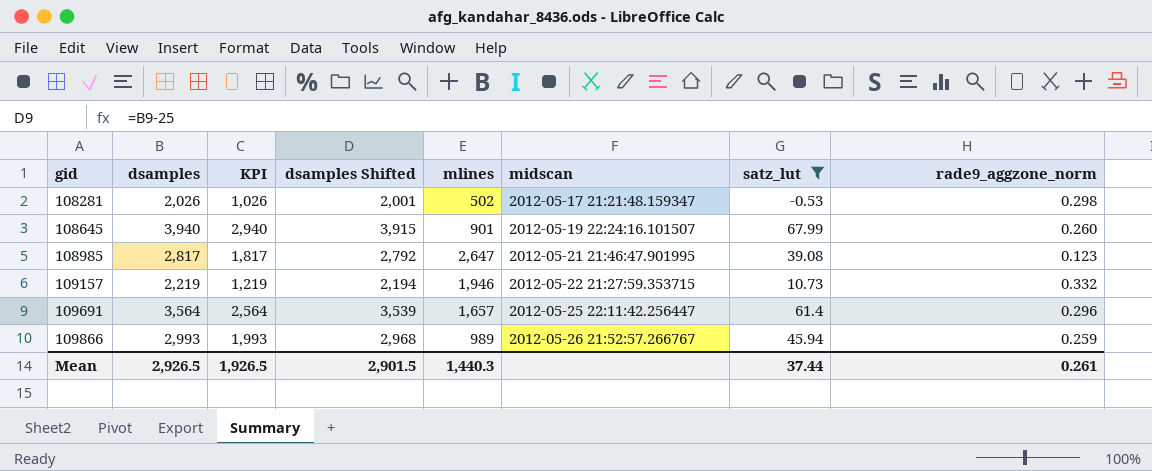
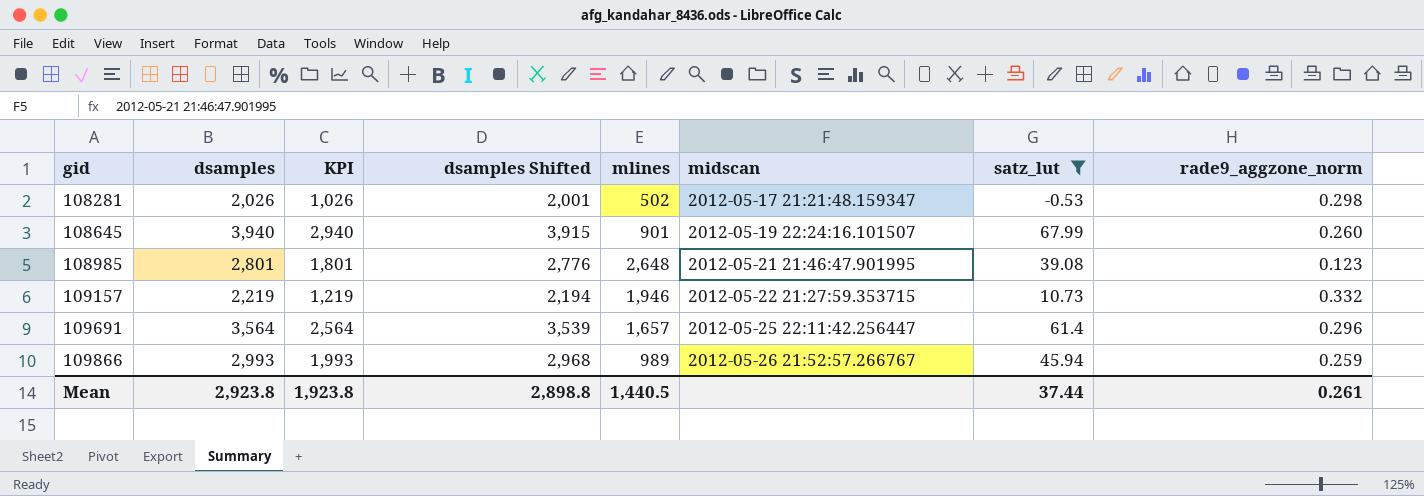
108985 | dsamples: 2,817 -> 2,801
108985 | KPI: 1,817 -> 1,801
108985 | dsamples Shifted: 2,792 -> 2,776
108985 | mlines: 2,647 -> 2,648
Mean | dsamples: 2,926.5 -> 2,923.8
Mean | KPI: 1,926.5 -> 1,923.8
Mean | dsamples Shifted: 2,901.5 -> 2,898.8
Mean | mlines: 1,440.3 -> 1,440.5

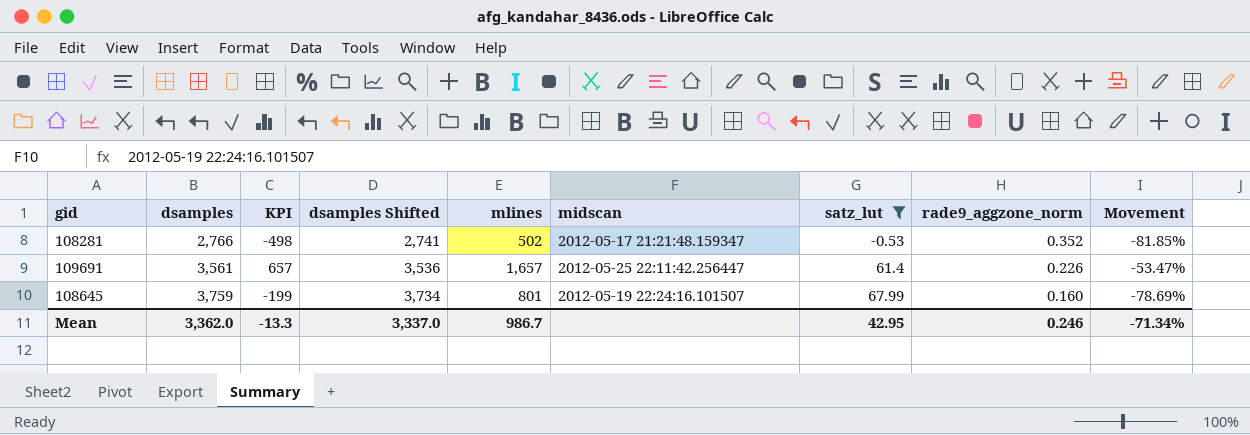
row order: gid ascending -> dsamples ascending
column KPI | formula: [dsamples] - 1000 -> [mlines] - 1000
column Movement | formula: none -> ([mlines] - [dsamples]) / [dsamples]
row 108985: 2,801 | 1,801 | 2,776 | 2,648 | 2012-05-21 21:46:47.901995 | 39.08 | 0.123 -> none
row 109157: 2,219 | 1,219 | 2,194 | 1,946 | 2012-05-22 21:27:59.353715 | 10.73 | 0.332 -> none
row 109866: 2,993 | 1,993 | 2,968 | 989 | 2012-05-26 21:52:57.266767 | 45.94 | 0.259 -> none
108281 | dsamples: 2,026 -> 2,766
108281 | dsamples Shifted: 2,001 -> 2,741
108281 | rade9_aggzone_norm: 0.298 -> 0.352
109691 | dsamples: 3,564 -> 3,561
109691 | dsamples Shifted: 3,539 -> 3,536
109691 | rade9_aggzone_norm: 0.296 -> 0.226
108645 | dsamples: 3,940 -> 3,759
108645 | dsamples Shifted: 3,915 -> 3,734
108645 | mlines: 901 -> 801
108645 | rade9_aggzone_norm: 0.260 -> 0.160
Mean | dsamples: 2,923.8 -> 3,362.0
Mean | KPI: 1,923.8 -> -13.3
Mean | dsamples Shifted: 2,898.8 -> 3,337.0
Mean | mlines: 1,440.5 -> 986.7
Mean | satz_lut: 37.44 -> 42.95
Mean | rade9_aggzone_norm: 0.261 -> 0.246

